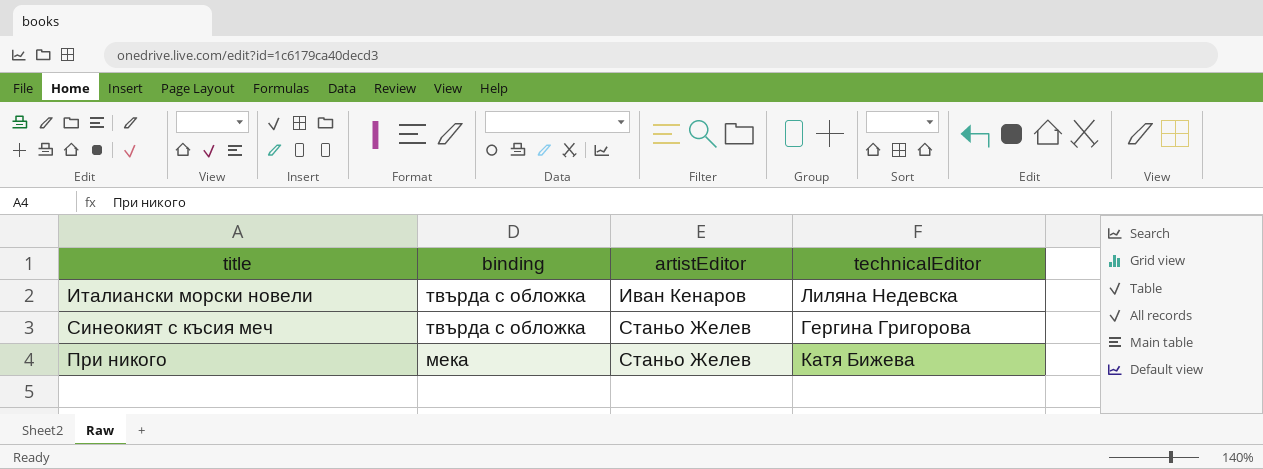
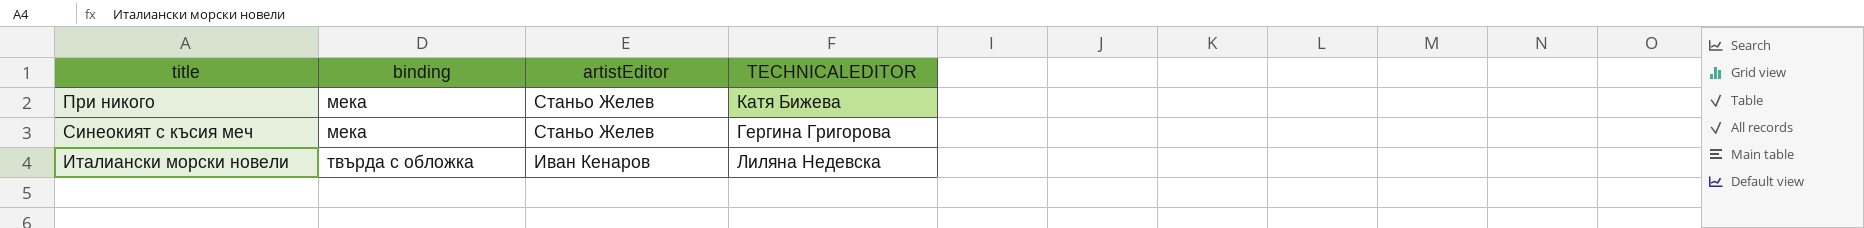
row order: binding descending -> binding ascending
column name: technicalEditor -> TECHNICALEDITOR
Синеокият с късия меч | binding: твърда с обложка -> мека

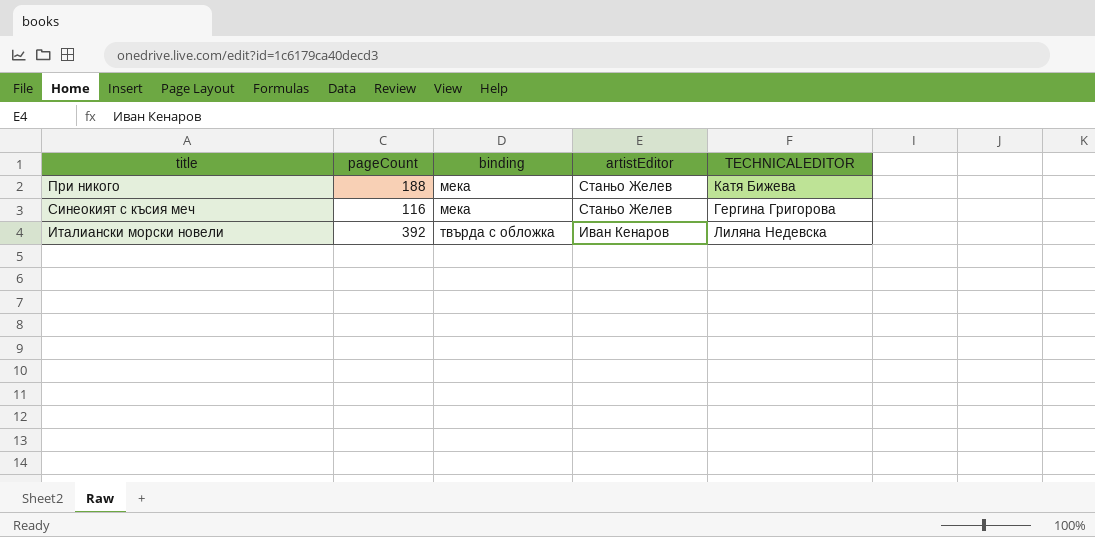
column pageCount | position: none -> 2

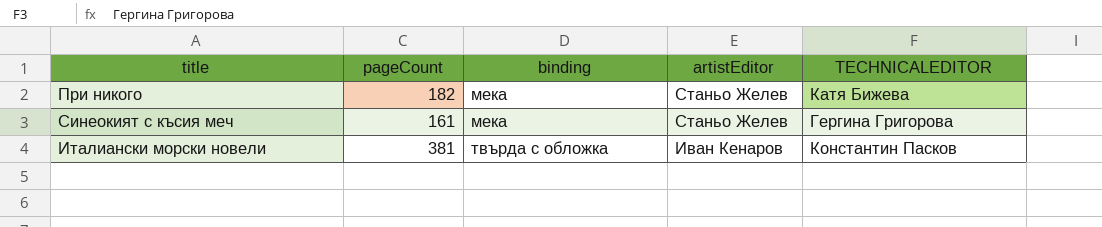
При никого | pageCount: 188 -> 182
Синеокият с късия меч | pageCount: 116 -> 161
Италиански морски новели | pageCount: 392 -> 381
Италиански морски новели | TECHNICALEDITOR: Лиляна Недевска -> Константин Пасков

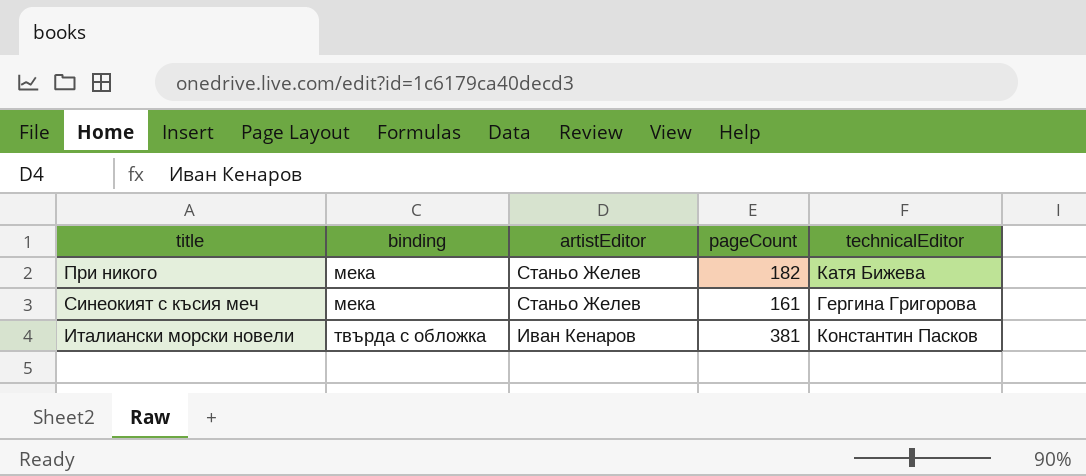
column pageCount | position: 2 -> 4
column name: TECHNICALEDITOR -> technicalEditor

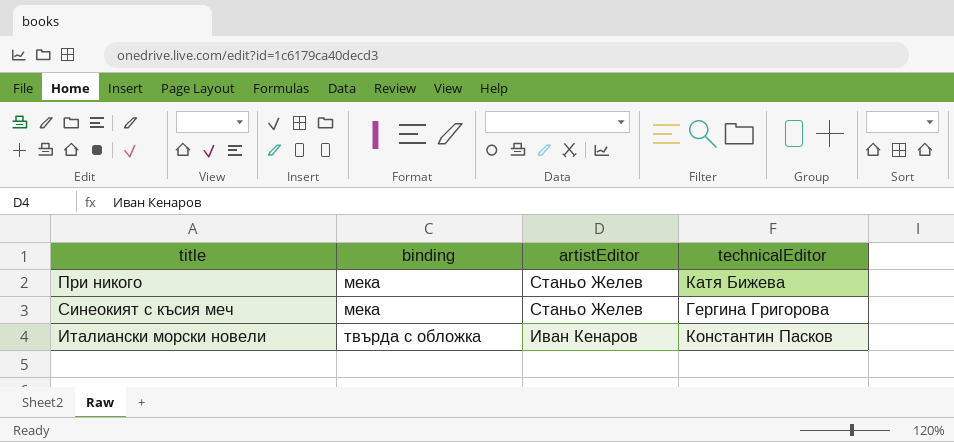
column pageCount | position: 4 -> none

